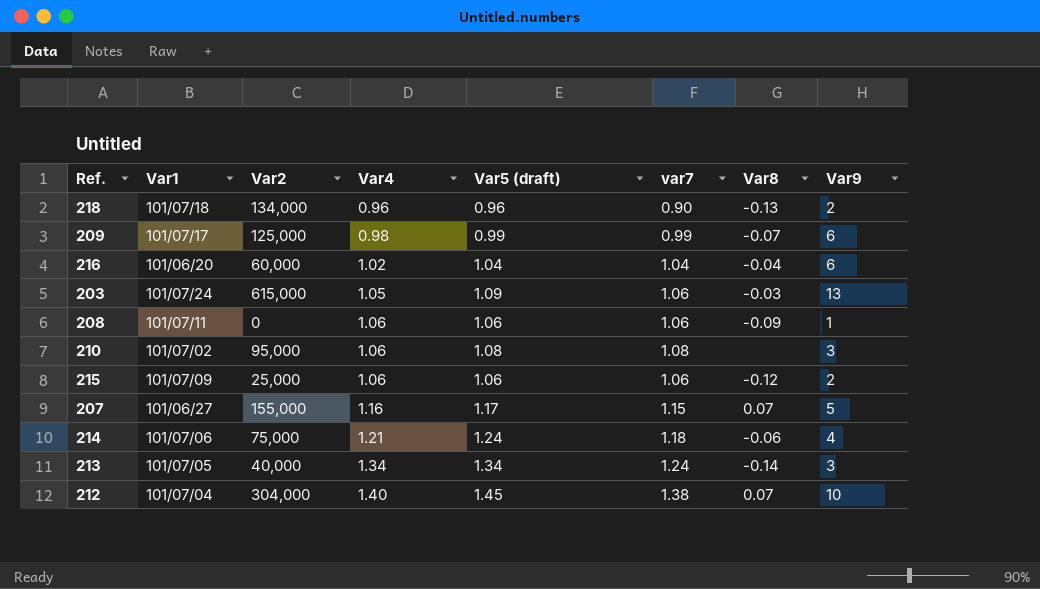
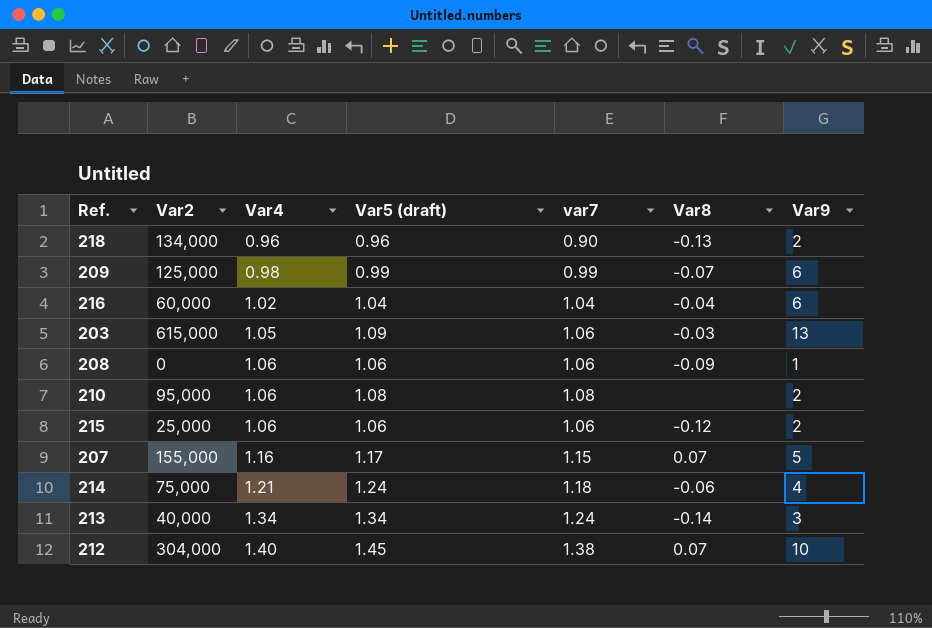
column Var1 | position: 2 -> none
210 | Var9: 3 -> 2

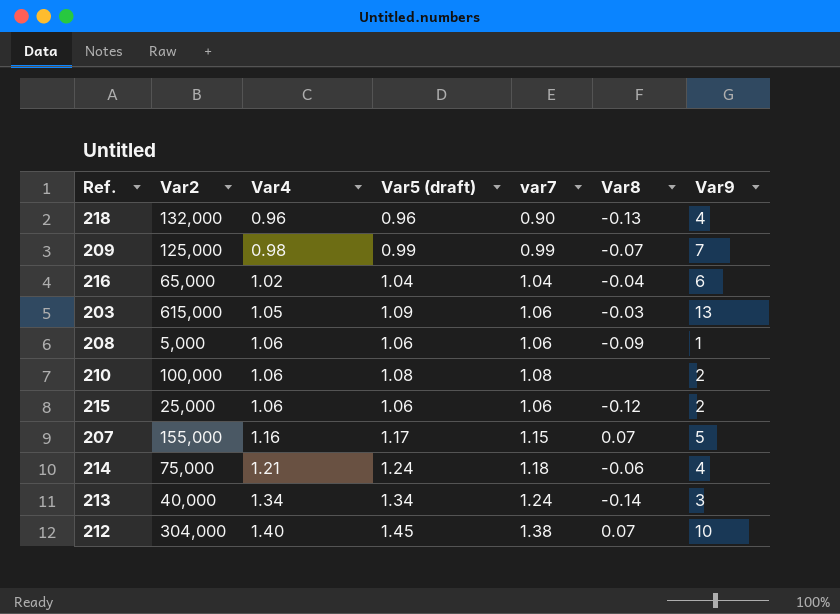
218 | Var2: 134,000 -> 132,000
218 | Var9: 2 -> 4
209 | Var9: 6 -> 7
216 | Var2: 60,000 -> 65,000
208 | Var2: 0 -> 5,000
210 | Var2: 95,000 -> 100,000

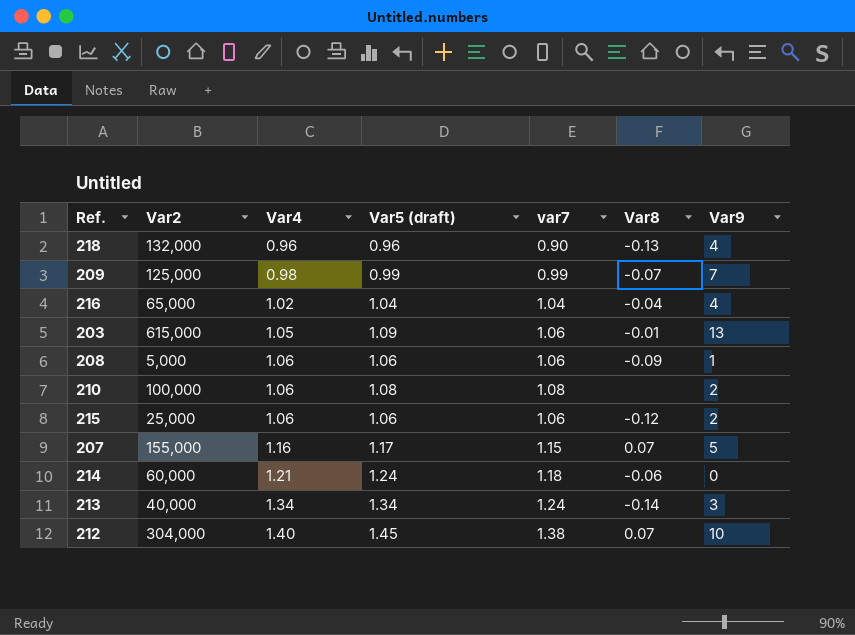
216 | Var9: 6 -> 4
203 | Var8: -0.03 -> -0.01
214 | Var2: 75,000 -> 60,000
214 | Var9: 4 -> 0

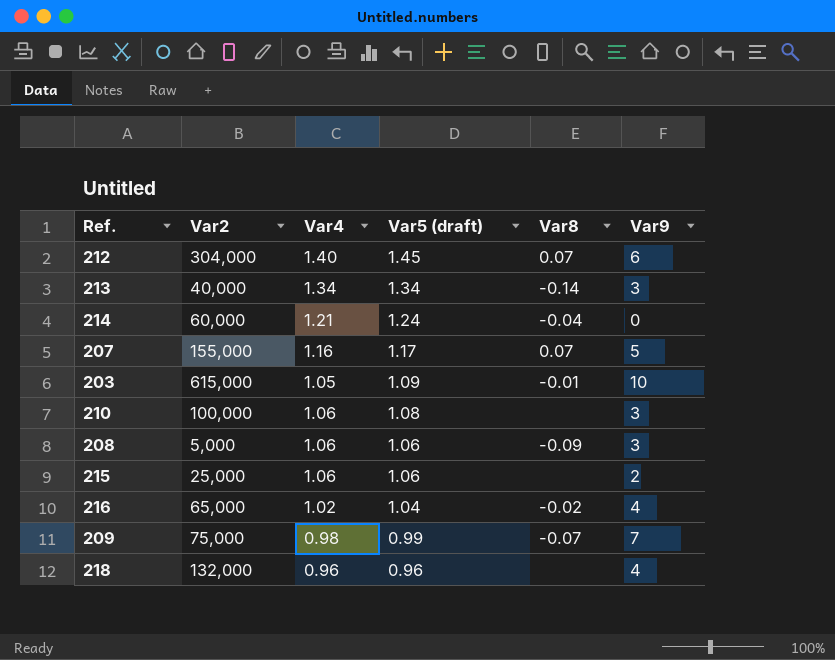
row order: Var4 ascending -> Var5 (draft) descending
column var7 | position: 5 -> none
212 | Var9: 10 -> 6
214 | Var8: -0.06 -> -0.04
203 | Var9: 13 -> 10
210 | Var9: 2 -> 3
208 | Var9: 1 -> 3
215 | Var8: -0.12 -> none
216 | Var8: -0.04 -> -0.02
209 | Var2: 125,000 -> 75,000
218 | Var8: -0.13 -> none

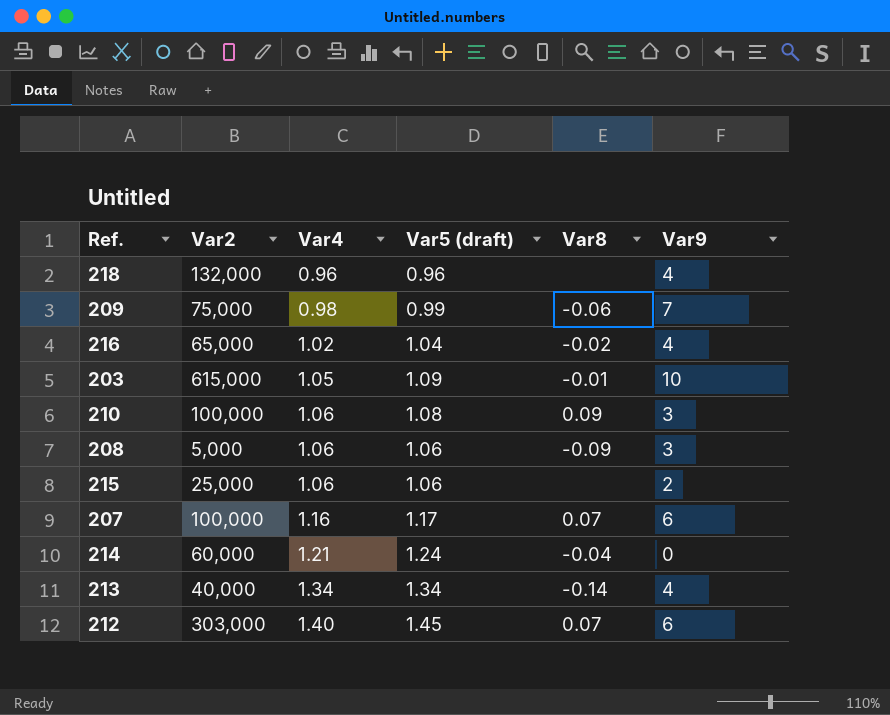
row order: Var5 (draft) descending -> Var4 ascending
209 | Var8: -0.07 -> -0.06
210 | Var8: none -> 0.09
207 | Var2: 155,000 -> 100,000
207 | Var9: 5 -> 6
213 | Var9: 3 -> 4
212 | Var2: 304,000 -> 303,000

